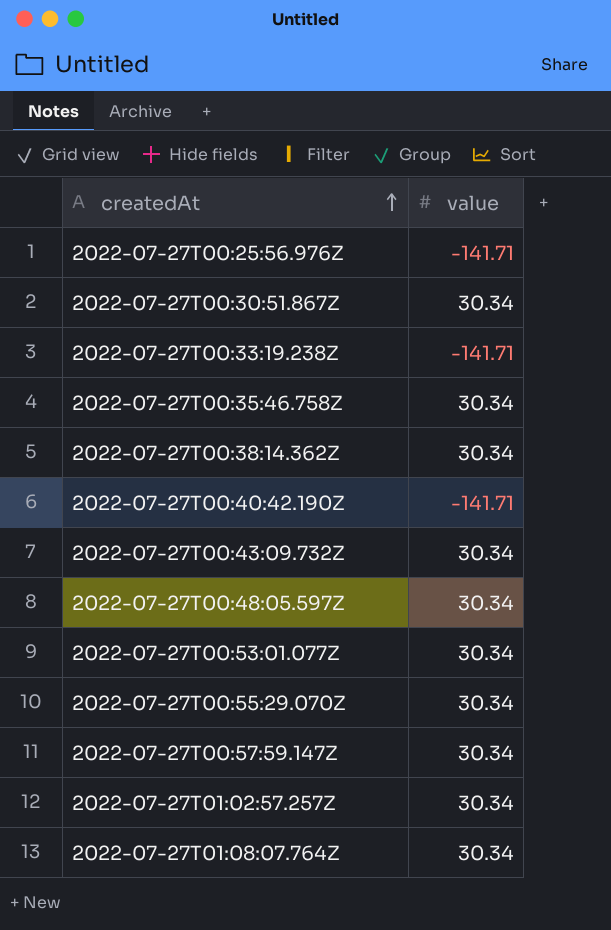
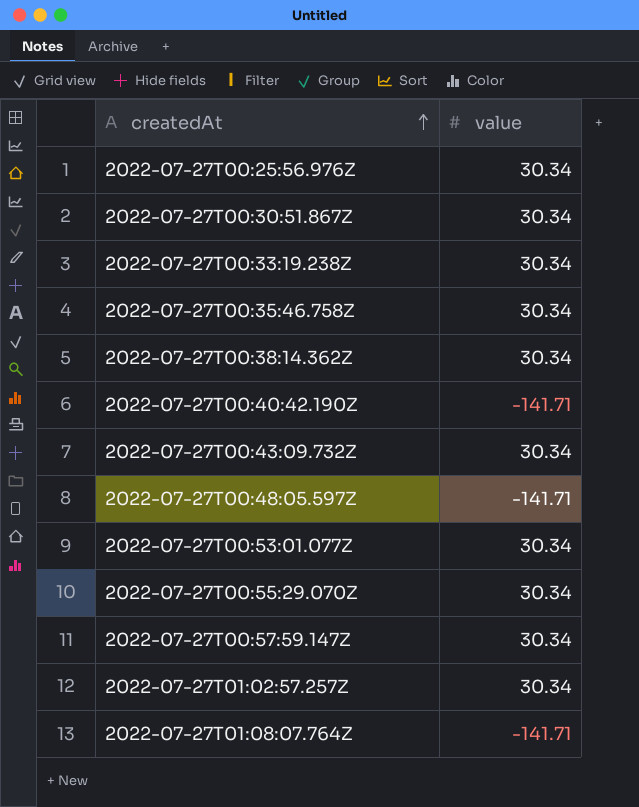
2022-07-27T00:25:56.976Z | value: -141.71 -> 30.34
2022-07-27T00:33:19.238Z | value: -141.71 -> 30.34
2022-07-27T00:48:05.597Z | value: 30.34 -> -141.71
2022-07-27T01:08:07.764Z | value: 30.34 -> -141.71

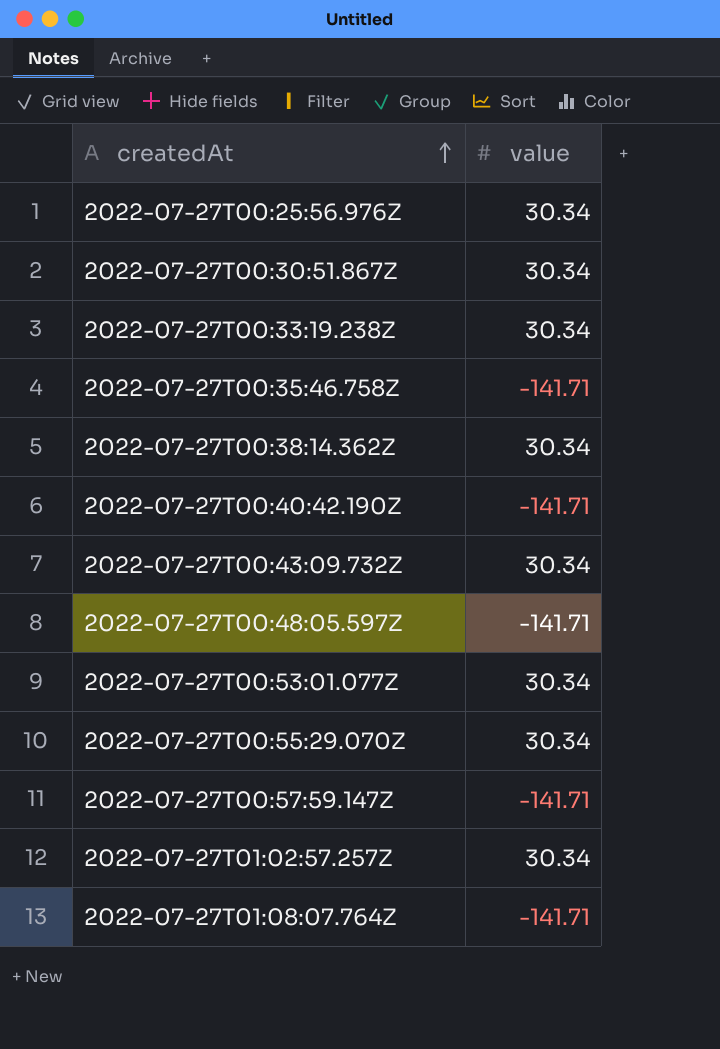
2022-07-27T00:35:46.758Z | value: 30.34 -> -141.71
2022-07-27T00:57:59.147Z | value: 30.34 -> -141.71

